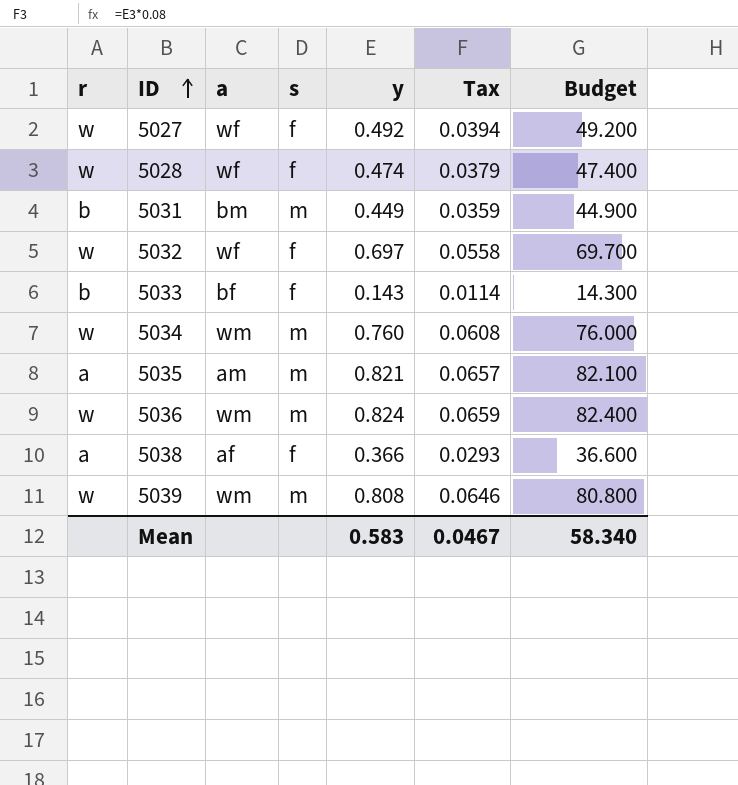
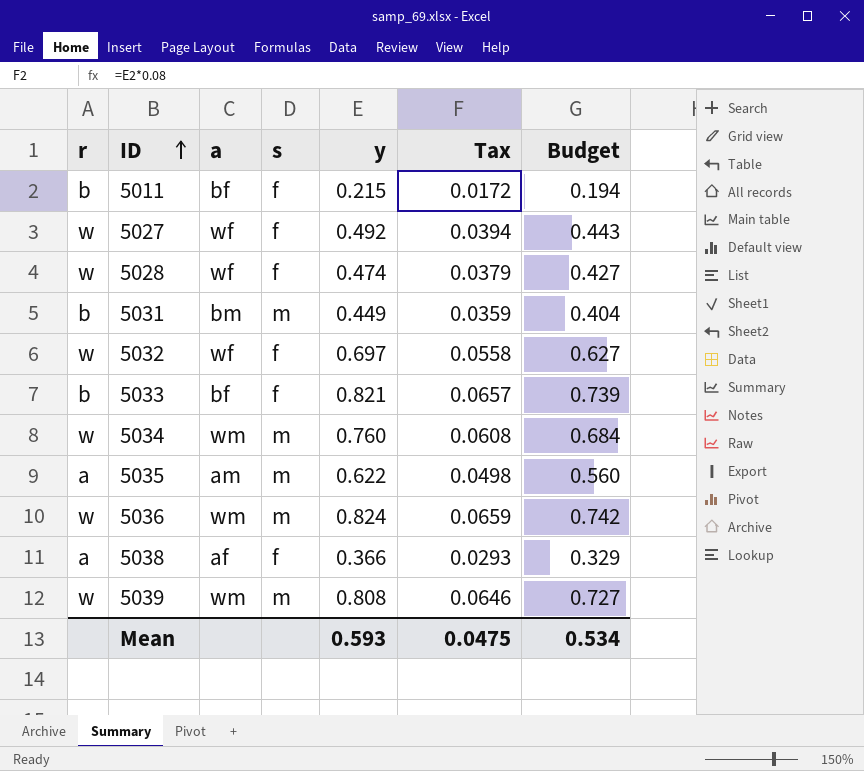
column Budget | formula: [y] * 100 -> [y] * 0.9
row 5011: none -> b | bf | f | 0.215 | 0.0172 | 0.194
5033 | y: 0.143 -> 0.821
5033 | Tax: 0.0114 -> 0.0657
5035 | y: 0.821 -> 0.622
5035 | Tax: 0.0657 -> 0.0498
Mean | y: 0.583 -> 0.593
Mean | Tax: 0.0467 -> 0.0475
Mean | Budget: 58.340 -> 0.534

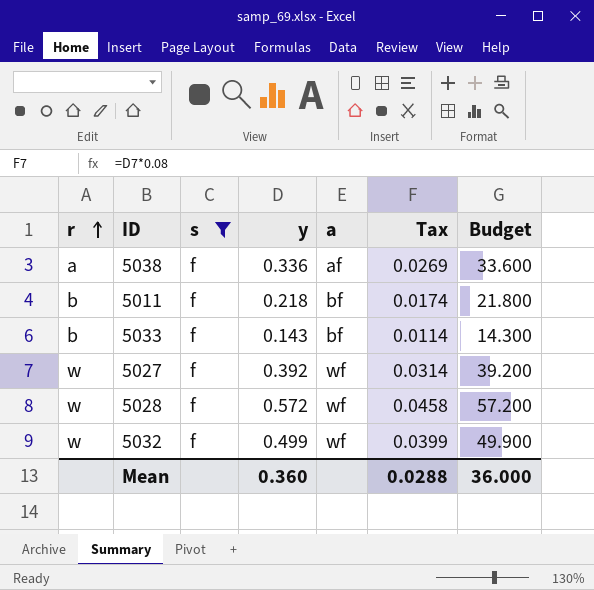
filter: none -> s = f
row order: ID ascending -> r ascending
column a | position: 3 -> 5
column Budget | formula: [y] * 0.9 -> [y] * 100
5038 | y: 0.366 -> 0.336
5038 | Tax: 0.0293 -> 0.0269
5011 | y: 0.215 -> 0.218
5011 | Tax: 0.0172 -> 0.0174
5033 | y: 0.821 -> 0.143
5033 | Tax: 0.0657 -> 0.0114
5027 | y: 0.492 -> 0.392
5027 | Tax: 0.0394 -> 0.0314
5028 | y: 0.474 -> 0.572
5028 | Tax: 0.0379 -> 0.0458
5032 | y: 0.697 -> 0.499
5032 | Tax: 0.0558 -> 0.0399
Mean | y: 0.593 -> 0.360
Mean | Tax: 0.0475 -> 0.0288
Mean | Budget: 0.534 -> 36.000

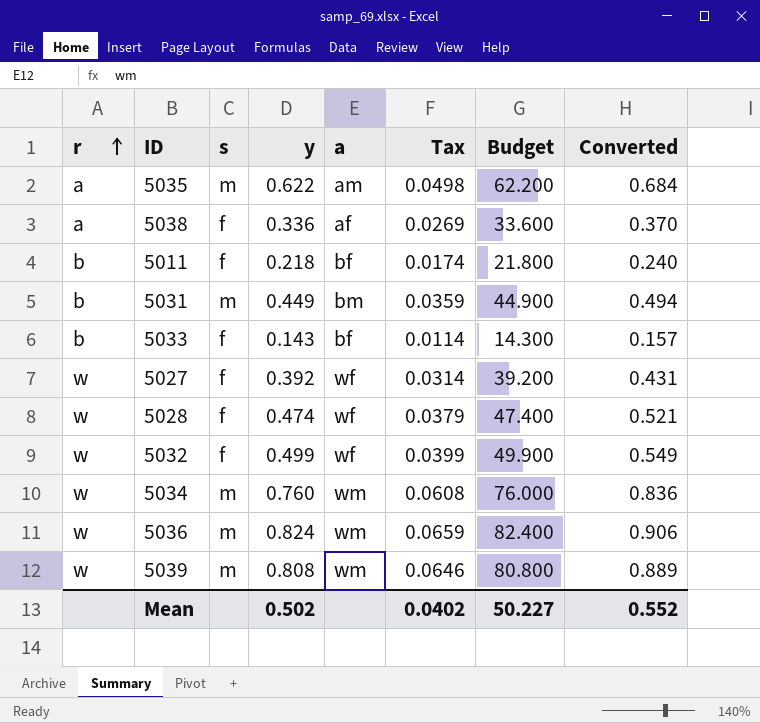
filter: s = f -> none
column Converted | formula: none -> [y] * 1.1
5028 | y: 0.572 -> 0.474
5028 | Tax: 0.0458 -> 0.0379
5028 | Budget: 57.200 -> 47.400
Mean | y: 0.360 -> 0.502
Mean | Tax: 0.0288 -> 0.0402
Mean | Budget: 36.000 -> 50.227

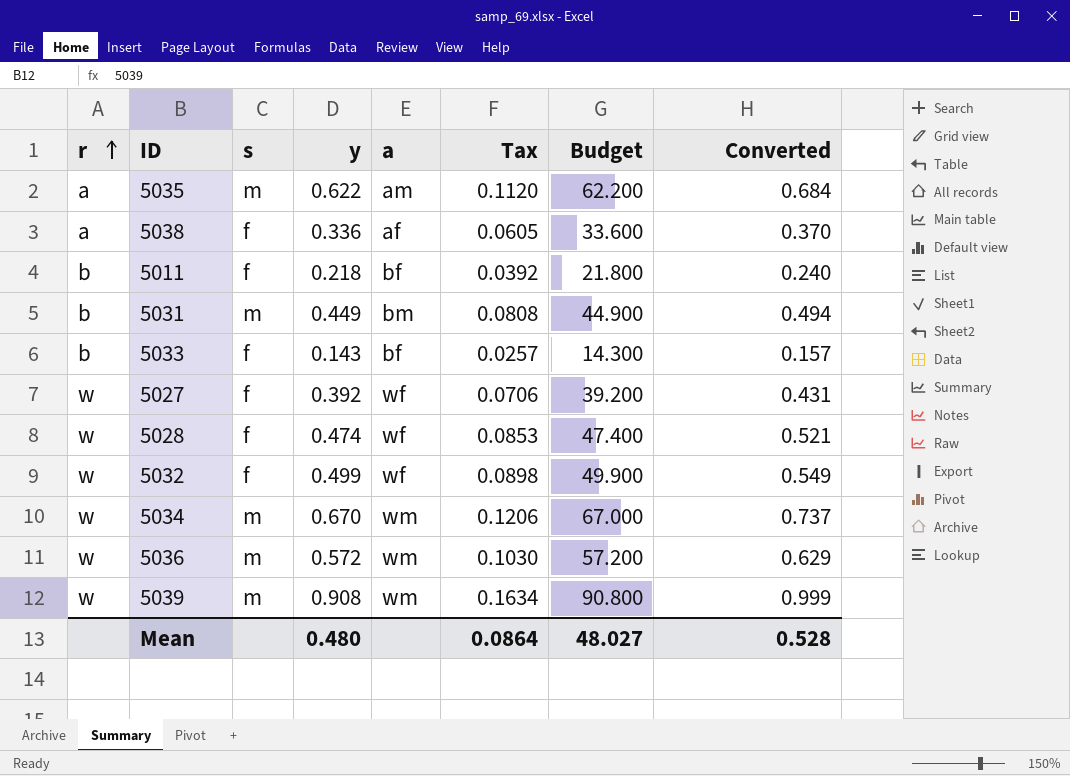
column Tax | formula: [y] * 0.08 -> [y] * 0.18
5034 | y: 0.760 -> 0.670
5034 | Budget: 76.000 -> 67.000
5034 | Converted: 0.836 -> 0.737
5036 | y: 0.824 -> 0.572
5036 | Budget: 82.400 -> 57.200
5036 | Converted: 0.906 -> 0.629
5039 | y: 0.808 -> 0.908
5039 | Budget: 80.800 -> 90.800
5039 | Converted: 0.889 -> 0.999
Mean | y: 0.502 -> 0.480
Mean | Tax: 0.0402 -> 0.0864
Mean | Budget: 50.227 -> 48.027
Mean | Converted: 0.552 -> 0.528

